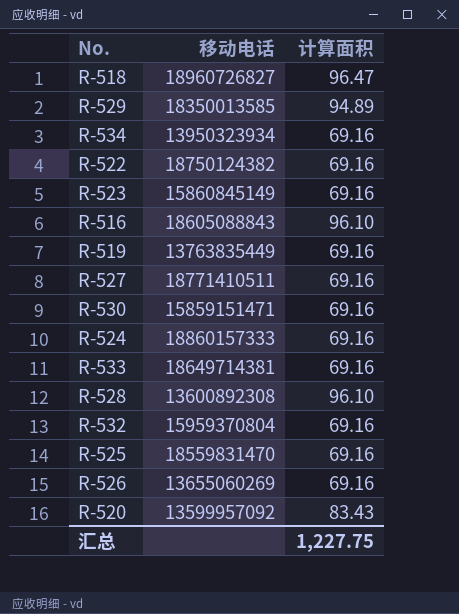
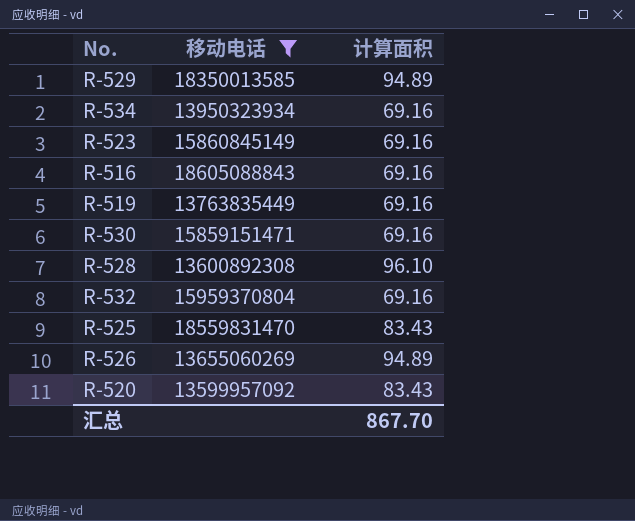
filter: none -> 移动电话 <= 18605088843
R-516 | 计算面积: 96.10 -> 69.16
R-525 | 计算面积: 69.16 -> 83.43
R-526 | 计算面积: 69.16 -> 94.89
汇总 | 计算面积: 1,227.75 -> 867.70

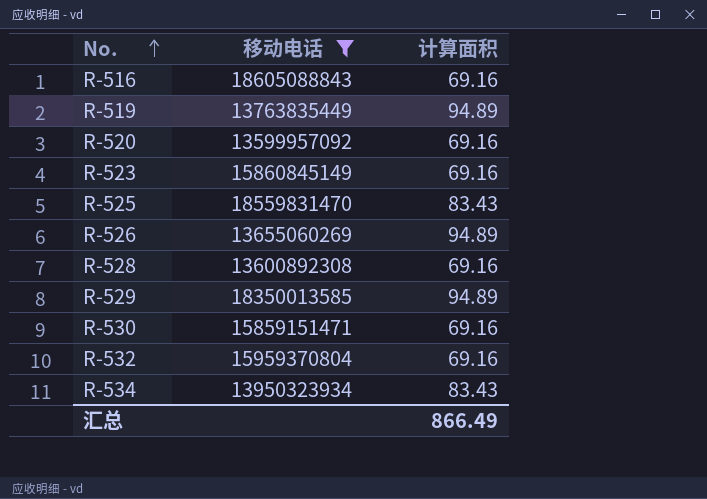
row order: none -> No. ascending
R-519 | 计算面积: 69.16 -> 94.89
R-520 | 计算面积: 83.43 -> 69.16
R-528 | 计算面积: 96.10 -> 69.16
R-534 | 计算面积: 69.16 -> 83.43
汇总 | 计算面积: 867.70 -> 866.49

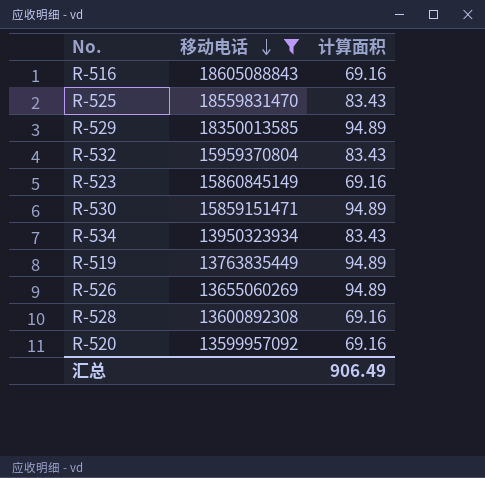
row order: No. ascending -> 移动电话 descending
R-532 | 计算面积: 69.16 -> 83.43
R-530 | 计算面积: 69.16 -> 94.89
汇总 | 计算面积: 866.49 -> 906.49

